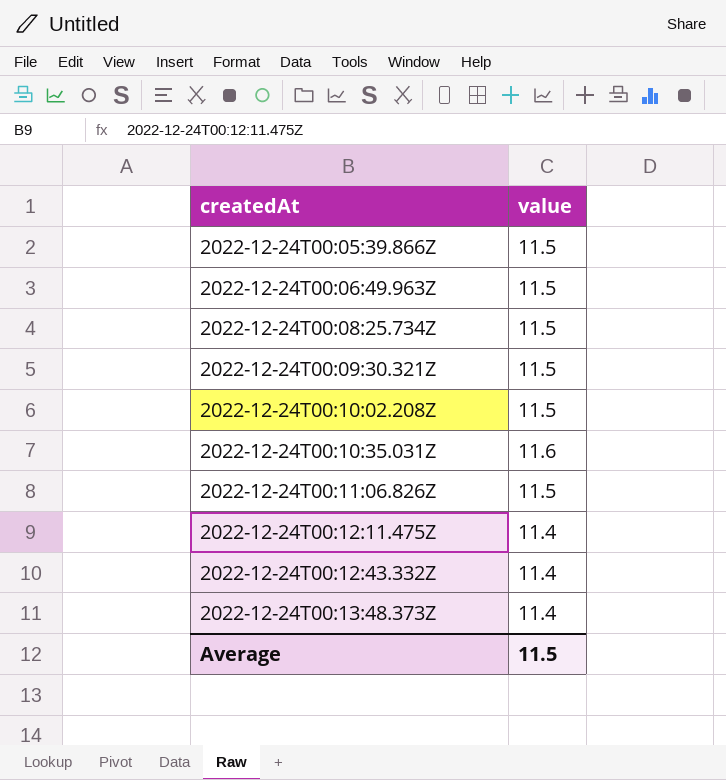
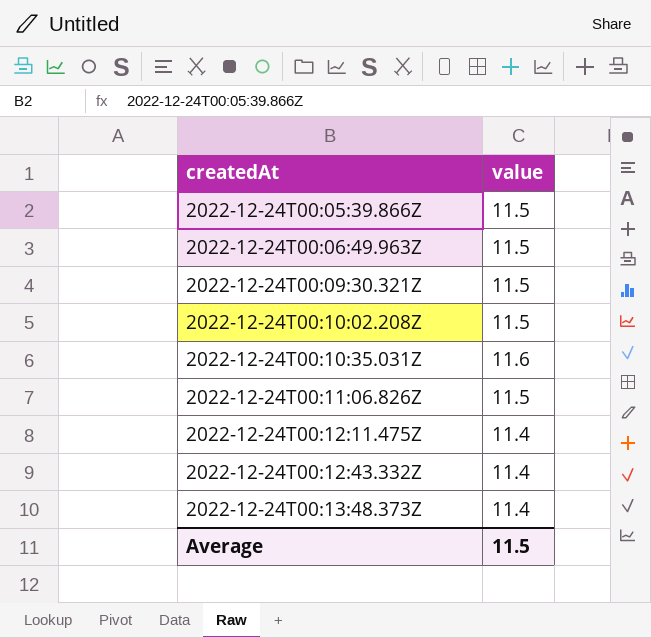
row 2022-12-24T00:08:25.734Z: 11.5 -> none

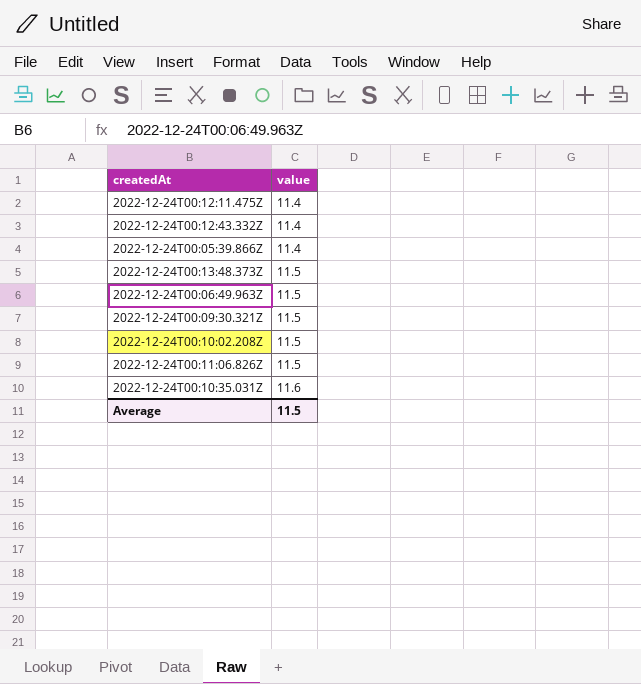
row order: createdAt ascending -> value ascending
2022-12-24T00:05:39.866Z | value: 11.5 -> 11.4
2022-12-24T00:13:48.373Z | value: 11.4 -> 11.5

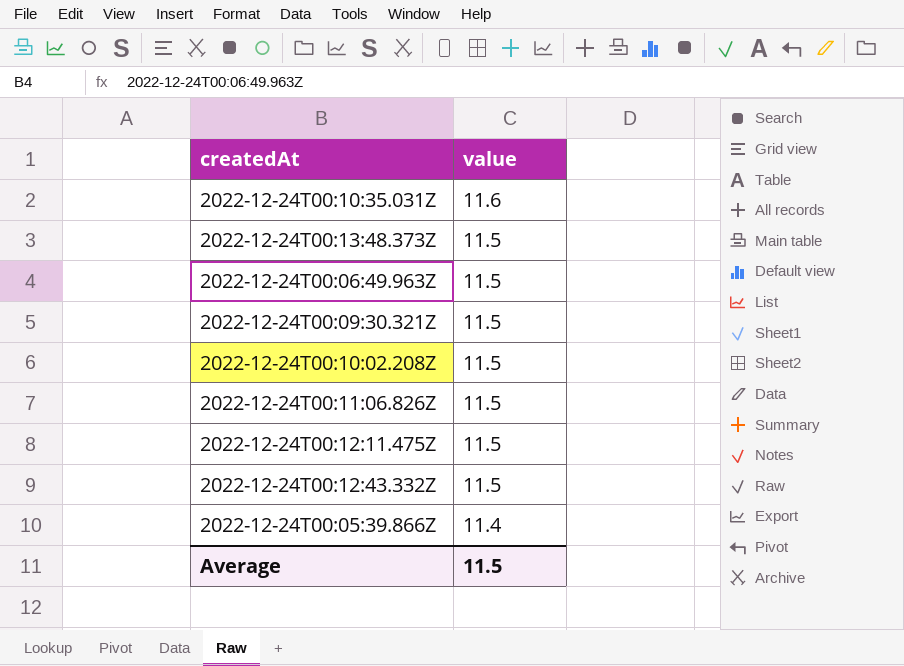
row order: value ascending -> value descending
2022-12-24T00:12:11.475Z | value: 11.4 -> 11.5
2022-12-24T00:12:43.332Z | value: 11.4 -> 11.5

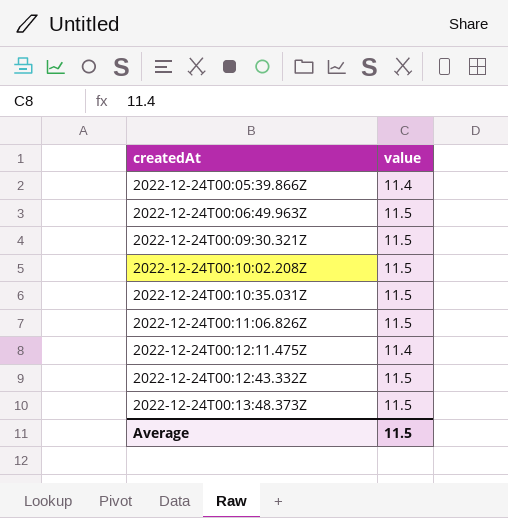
row order: value descending -> createdAt ascending
2022-12-24T00:10:35.031Z | value: 11.6 -> 11.5
2022-12-24T00:12:11.475Z | value: 11.5 -> 11.4

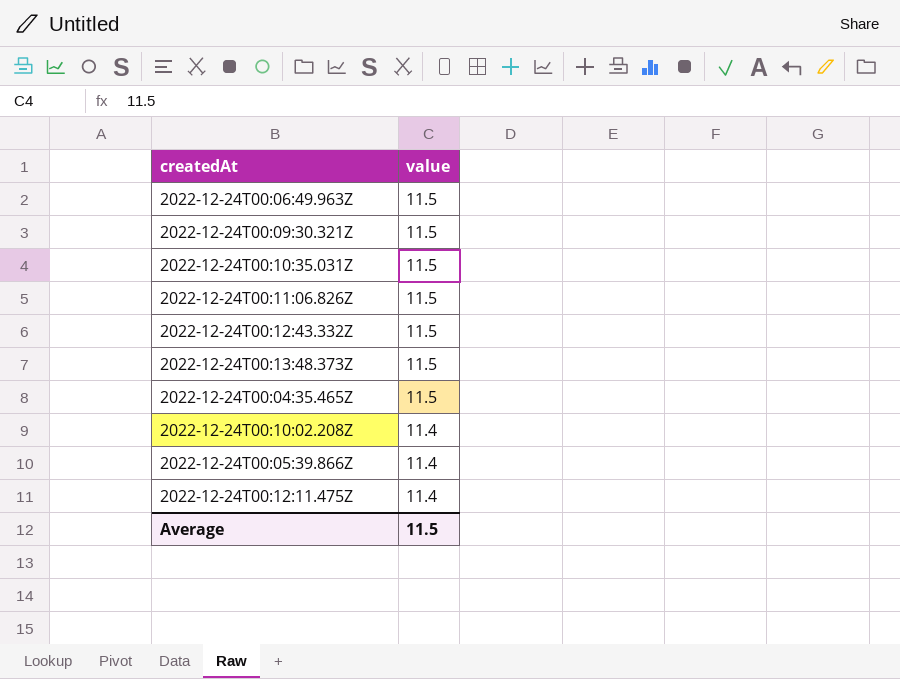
row order: createdAt ascending -> value descending
row 2022-12-24T00:04:35.465Z: none -> 11.5
2022-12-24T00:10:02.208Z | value: 11.5 -> 11.4

